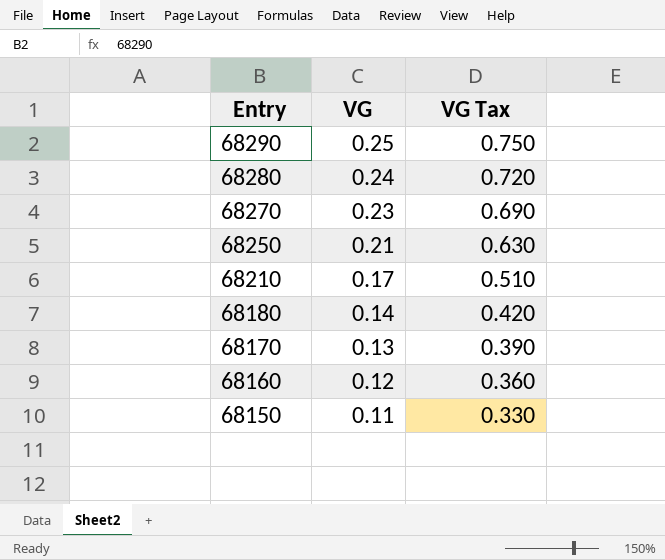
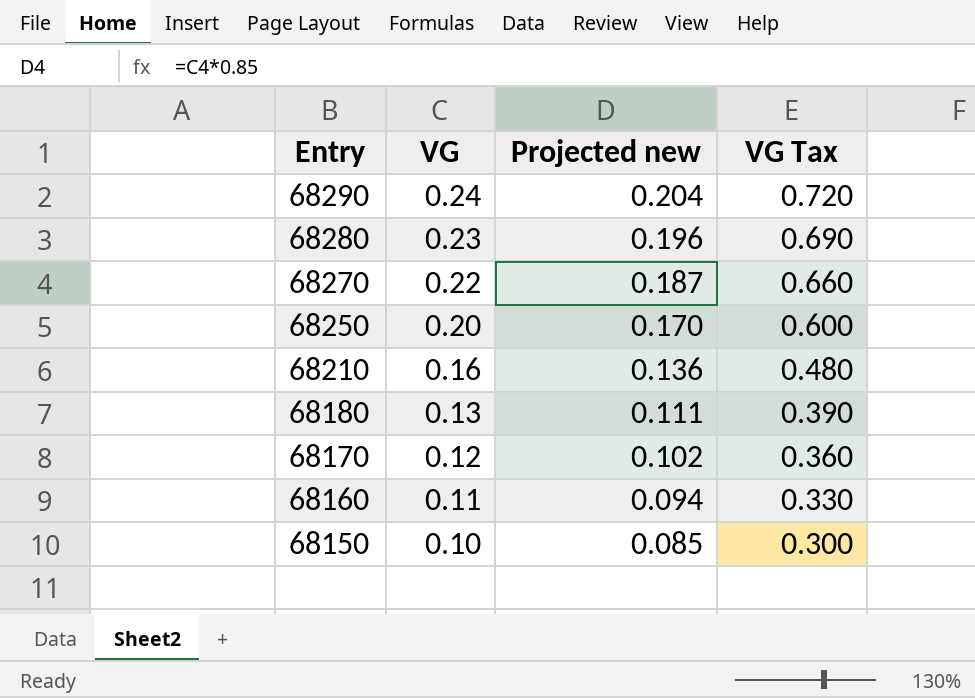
column Projected new | formula: none -> [VG] * 0.85
68290 | VG: 0.25 -> 0.24
68290 | VG Tax: 0.750 -> 0.720
68280 | VG: 0.24 -> 0.23
68280 | VG Tax: 0.720 -> 0.690
68270 | VG: 0.23 -> 0.22
68270 | VG Tax: 0.690 -> 0.660
68250 | VG: 0.21 -> 0.20
68250 | VG Tax: 0.630 -> 0.600
68210 | VG: 0.17 -> 0.16
68210 | VG Tax: 0.510 -> 0.480
68180 | VG: 0.14 -> 0.13
68180 | VG Tax: 0.420 -> 0.390
68170 | VG: 0.13 -> 0.12
68170 | VG Tax: 0.390 -> 0.360
68160 | VG: 0.12 -> 0.11
68160 | VG Tax: 0.360 -> 0.330
68150 | VG: 0.11 -> 0.10
68150 | VG Tax: 0.330 -> 0.300

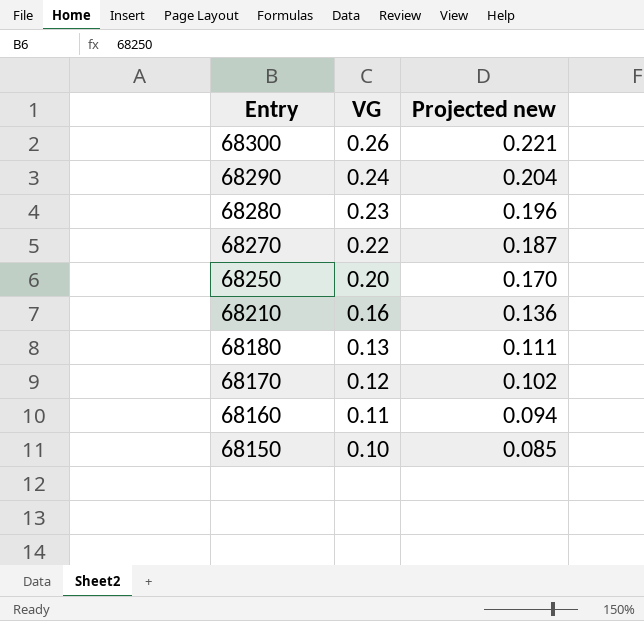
column VG Tax | formula: [VG] * 3 -> none
row 68300: none -> 0.26 | 0.221

